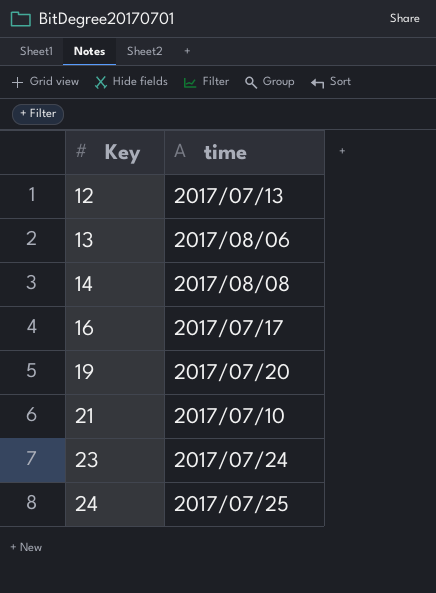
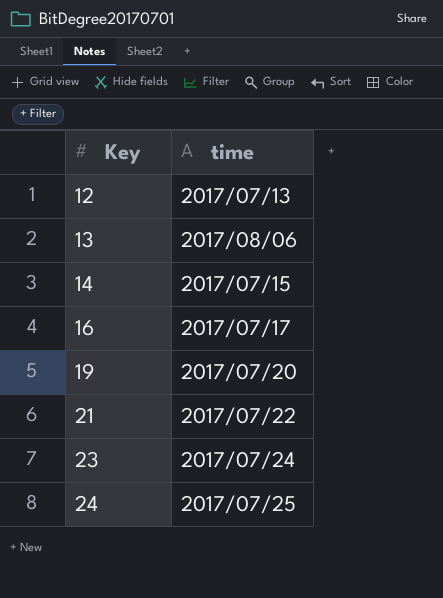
14 | time: 2017/08/08 -> 2017/07/15
21 | time: 2017/07/10 -> 2017/07/22

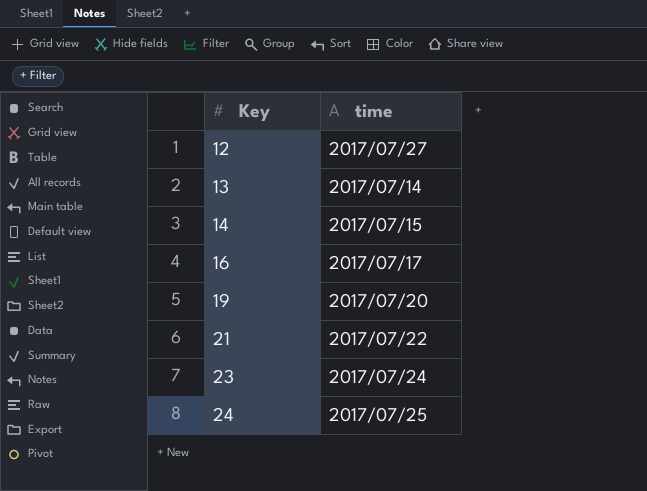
12 | time: 2017/07/13 -> 2017/07/27
13 | time: 2017/08/06 -> 2017/07/14

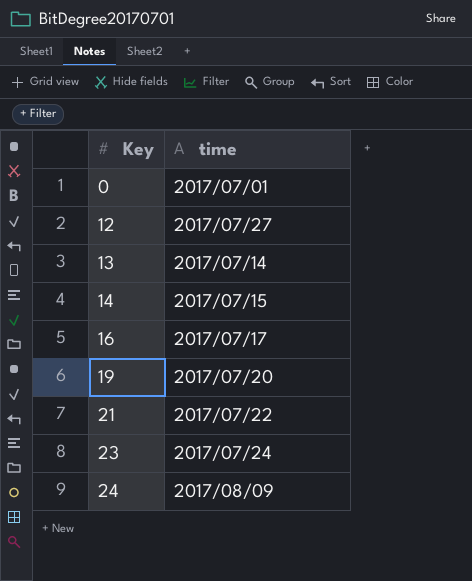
row 0: none -> 2017/07/01
24 | time: 2017/07/25 -> 2017/08/09

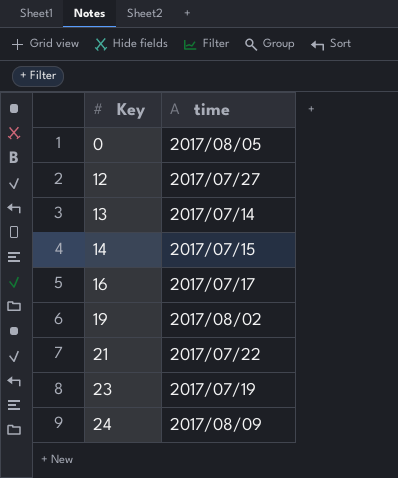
0 | time: 2017/07/01 -> 2017/08/05
19 | time: 2017/07/20 -> 2017/08/02
23 | time: 2017/07/24 -> 2017/07/19

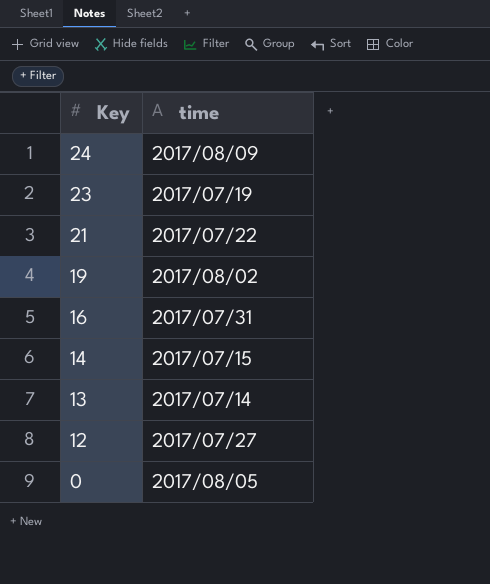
row order: Key ascending -> Key descending
16 | time: 2017/07/17 -> 2017/07/31

